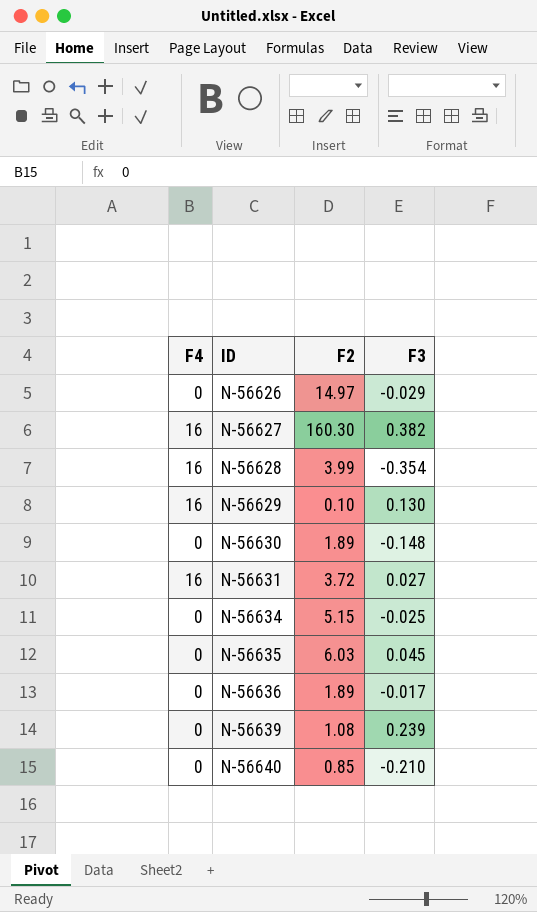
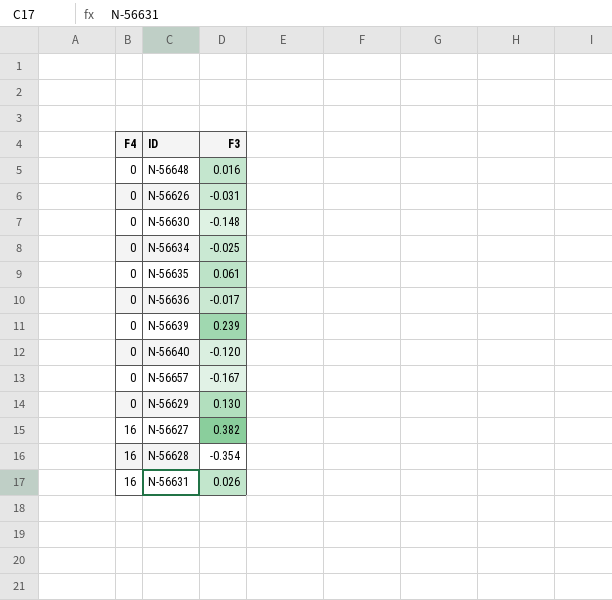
row order: ID ascending -> F4 ascending
column F2 | position: 3 -> none
row N-56648: none -> 0 | 0.016
N-56626 | F3: -0.029 -> -0.031
N-56635 | F3: 0.045 -> 0.061
N-56640 | F3: -0.210 -> -0.120
row N-56657: none -> 0 | -0.167
N-56629 | F4: 16 -> 0
N-56631 | F3: 0.027 -> 0.026

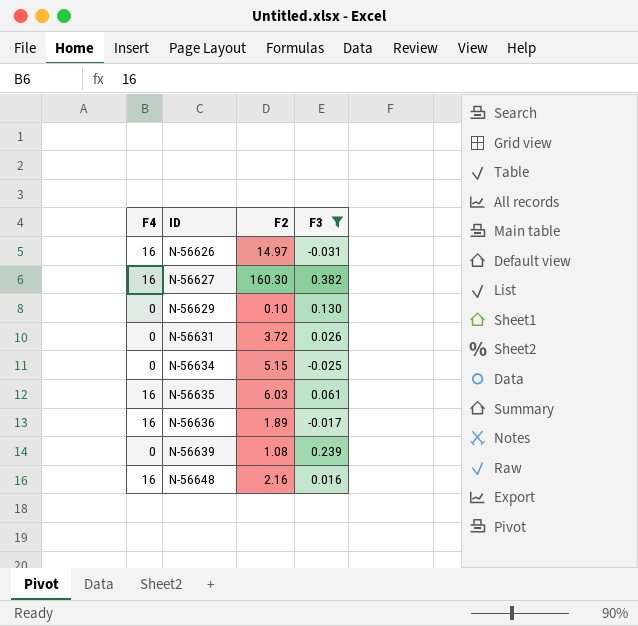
filter: none -> F3 >= -0.031
row order: F4 ascending -> ID ascending
column F2 | position: none -> 3
N-56626 | F4: 0 -> 16
N-56631 | F4: 16 -> 0
N-56635 | F4: 0 -> 16
N-56636 | F4: 0 -> 16
N-56648 | F4: 0 -> 16

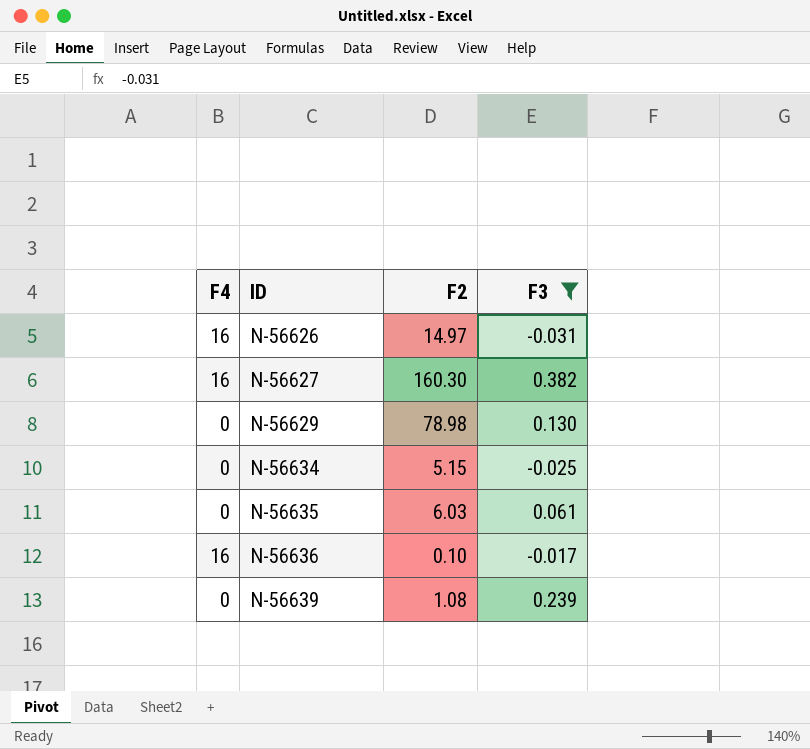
row N-56631: 0 | 3.72 | 0.026 -> none
row N-56648: 16 | 2.16 | 0.016 -> none
N-56629 | F2: 0.10 -> 78.98
N-56635 | F4: 16 -> 0
N-56636 | F2: 1.89 -> 0.10

